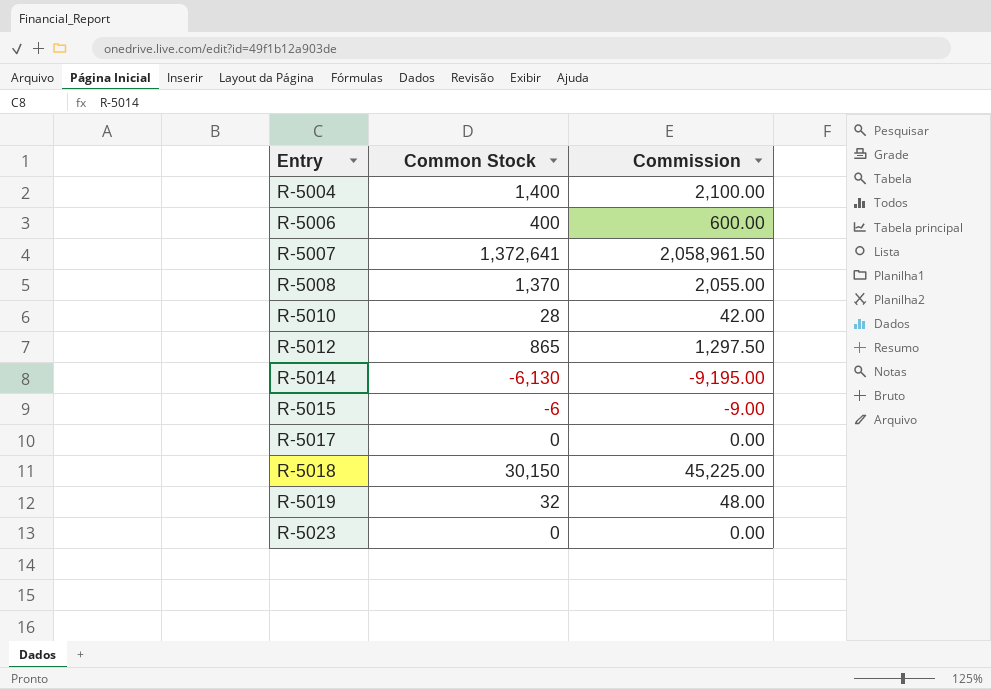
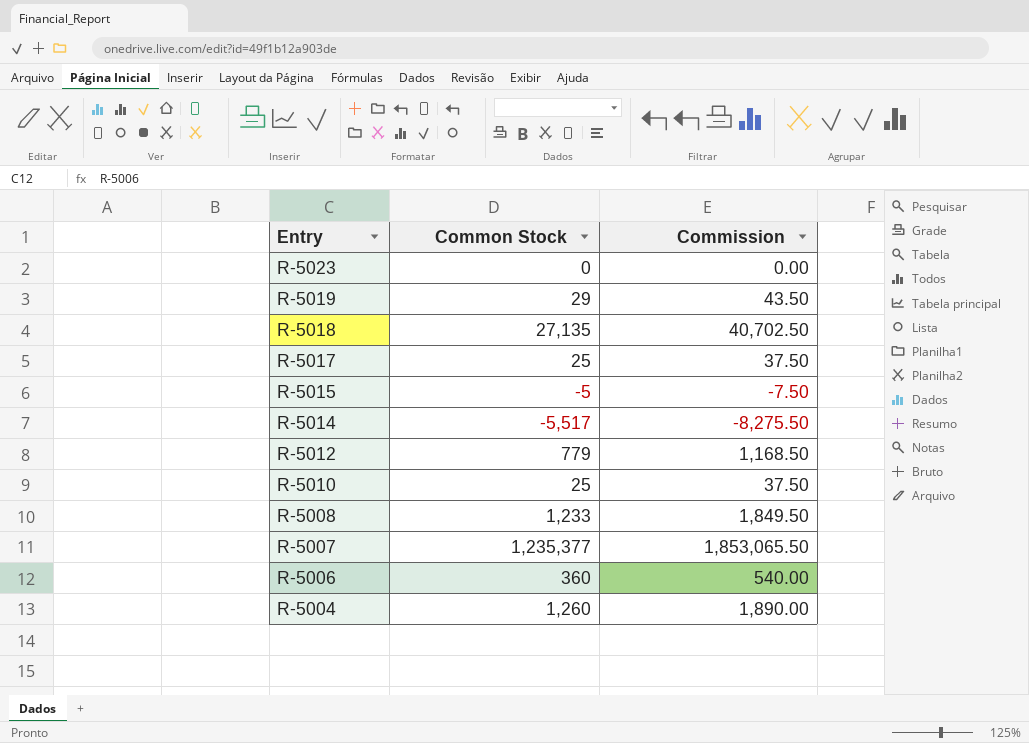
row order: Entry ascending -> Entry descending
R-5019 | Common Stock: 32 -> 29
R-5019 | Commission: 48.00 -> 43.50
R-5018 | Common Stock: 30,150 -> 27,135
R-5018 | Commission: 45,225.00 -> 40,702.50
R-5017 | Common Stock: 0 -> 25
R-5017 | Commission: 0.00 -> 37.50
R-5015 | Common Stock: -6 -> -5
R-5015 | Commission: -9.00 -> -7.50
R-5014 | Common Stock: -6,130 -> -5,517
R-5014 | Commission: -9,195.00 -> -8,275.50
R-5012 | Common Stock: 865 -> 779
R-5012 | Commission: 1,297.50 -> 1,168.50
R-5010 | Common Stock: 28 -> 25
R-5010 | Commission: 42.00 -> 37.50
R-5008 | Common Stock: 1,370 -> 1,233
R-5008 | Commission: 2,055.00 -> 1,849.50
R-5007 | Common Stock: 1,372,641 -> 1,235,377
R-5007 | Commission: 2,058,961.50 -> 1,853,065.50
R-5006 | Common Stock: 400 -> 360
R-5006 | Commission: 600.00 -> 540.00
R-5004 | Common Stock: 1,400 -> 1,260
R-5004 | Commission: 2,100.00 -> 1,890.00

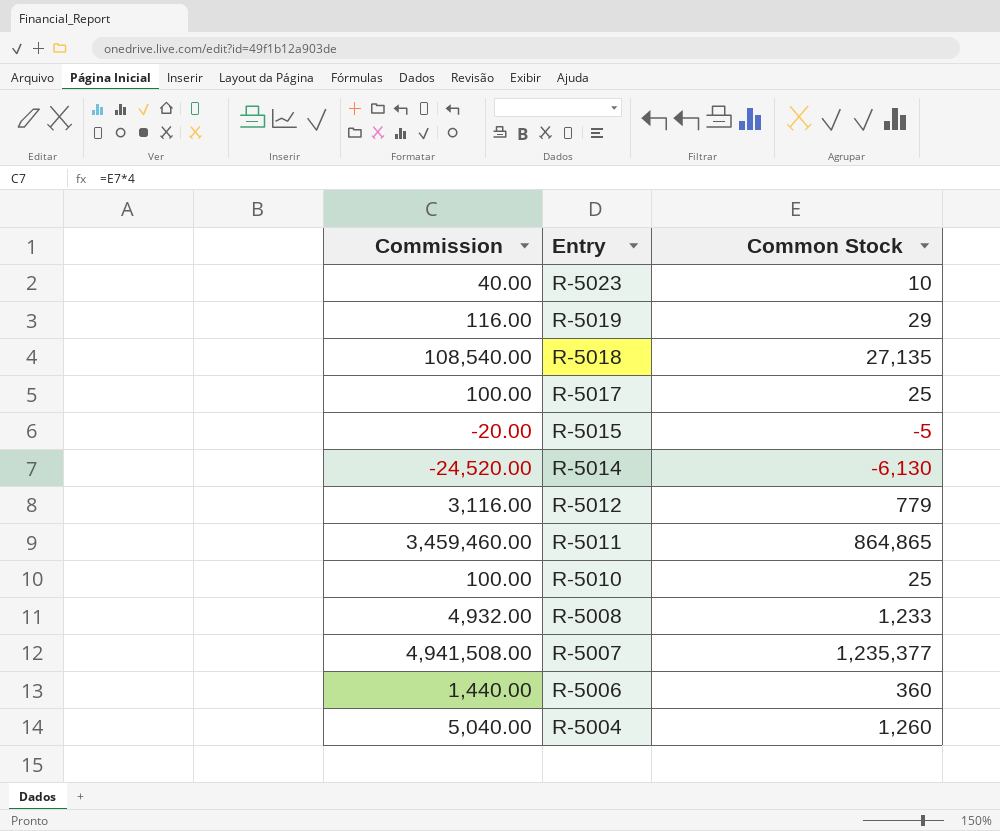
column Commission | formula: [Common Stock] * 1.5 -> [Common Stock] * 4
column Commission | position: 3 -> 1
R-5023 | Common Stock: 0 -> 10
R-5014 | Common Stock: -5,517 -> -6,130
row R-5011: none -> 3,459,460.00 | 864,865

